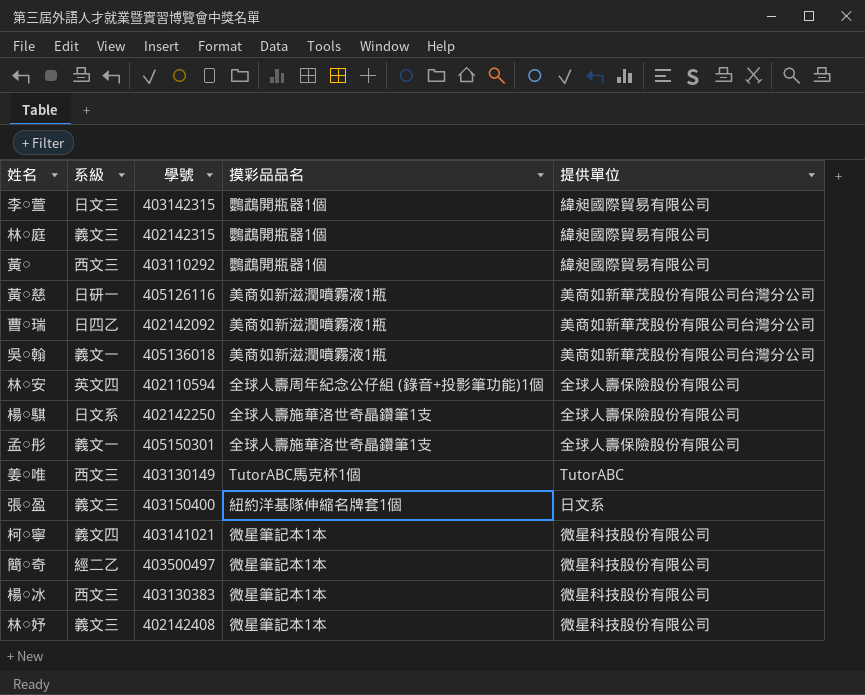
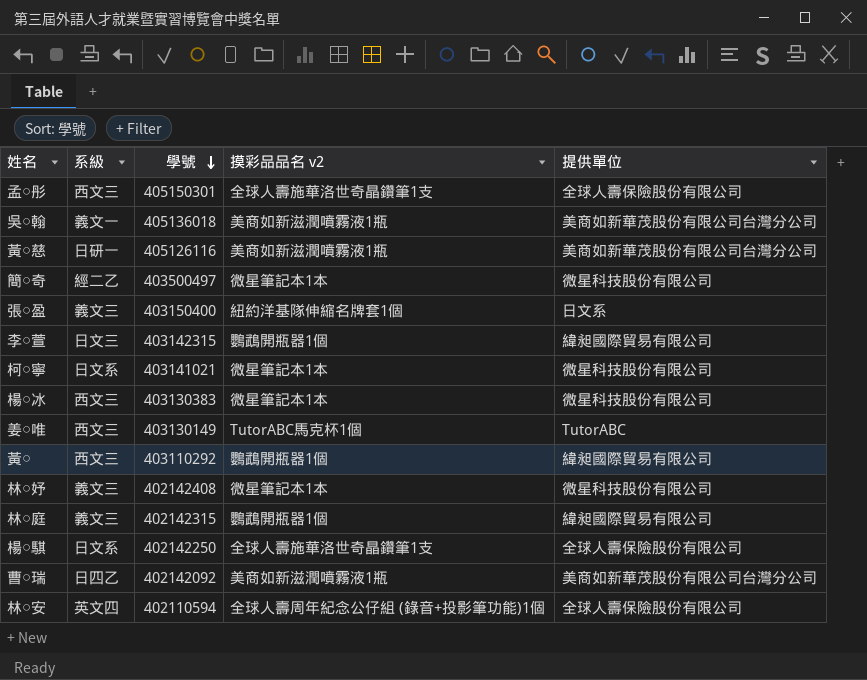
row order: none -> 學號 descending
column name: 摸彩品品名 -> 摸彩品品名 v2
孟○彤 | 系級: 義文一 -> 西文三
柯○寧 | 系級: 義文四 -> 日文系

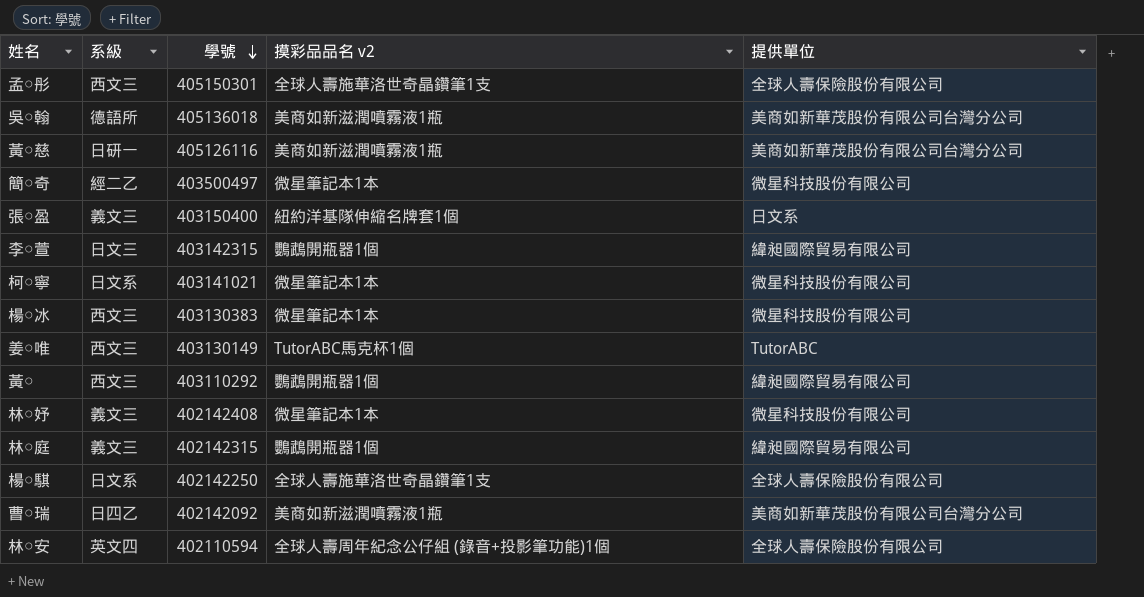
吳○翰 | 系級: 義文一 -> 德語所

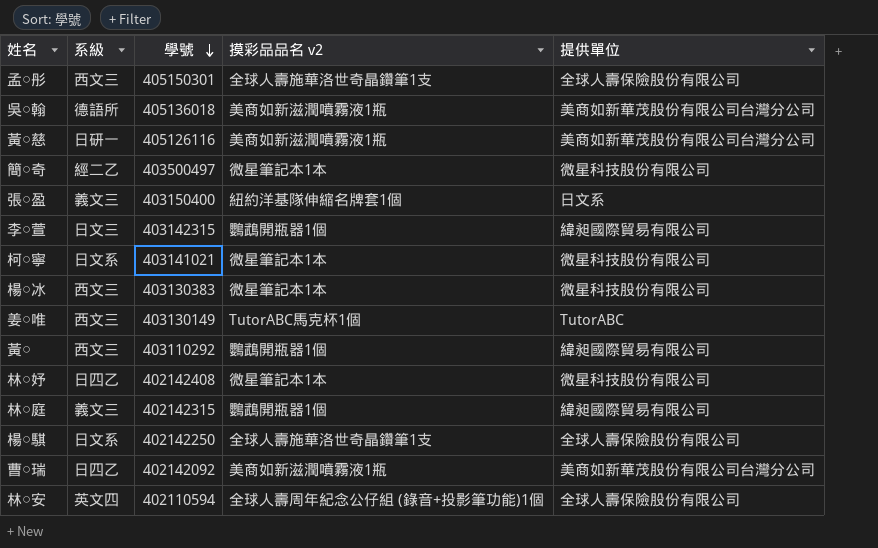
林○妤 | 系級: 義文三 -> 日四乙

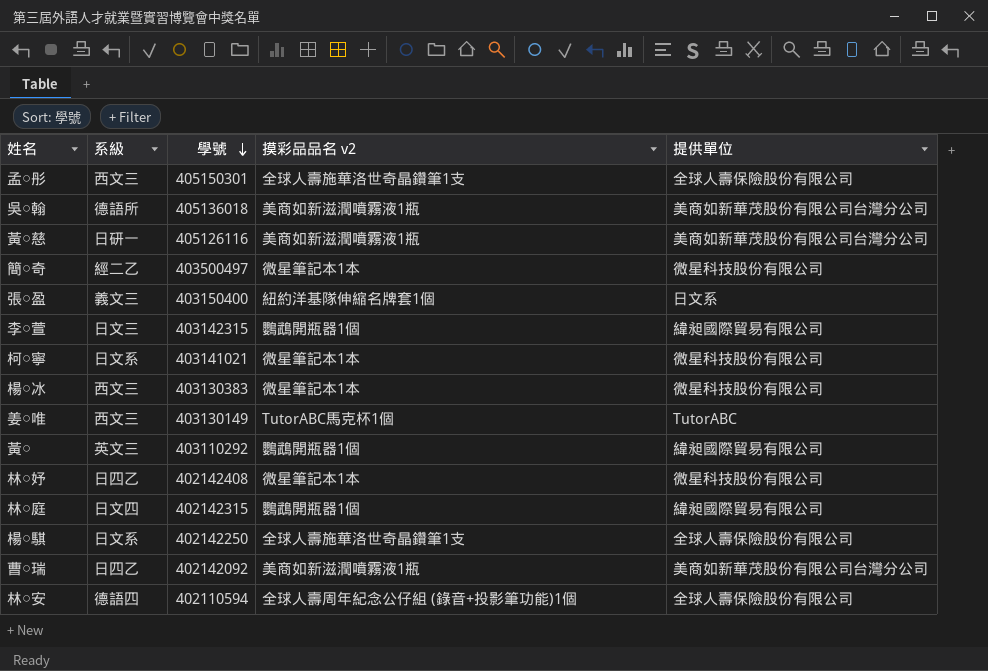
黃○ | 系級: 西文三 -> 英文三
林○庭 | 系級: 義文三 -> 日文四
林○安 | 系級: 英文四 -> 德語四

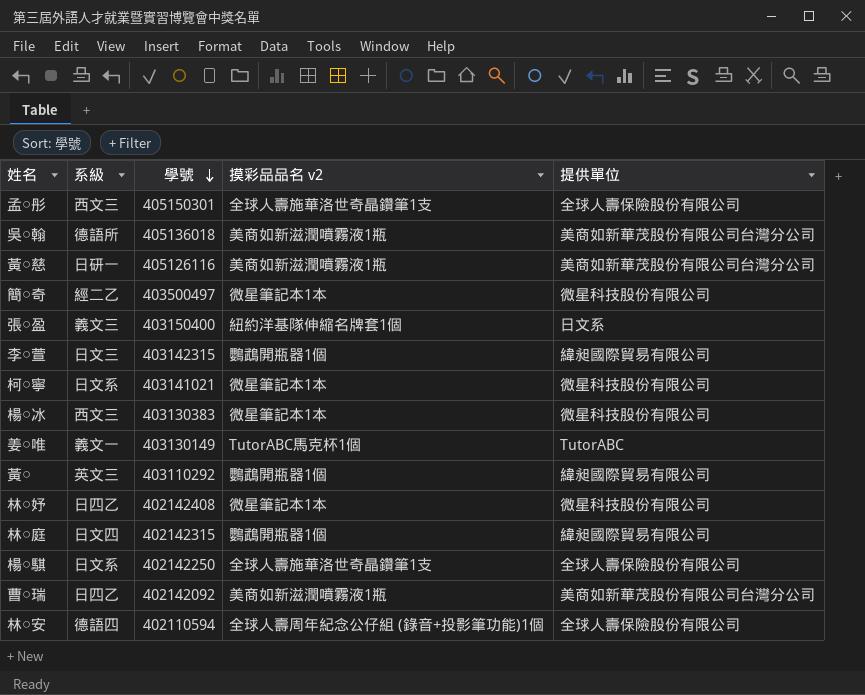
姜○唯 | 系級: 西文三 -> 義文一

